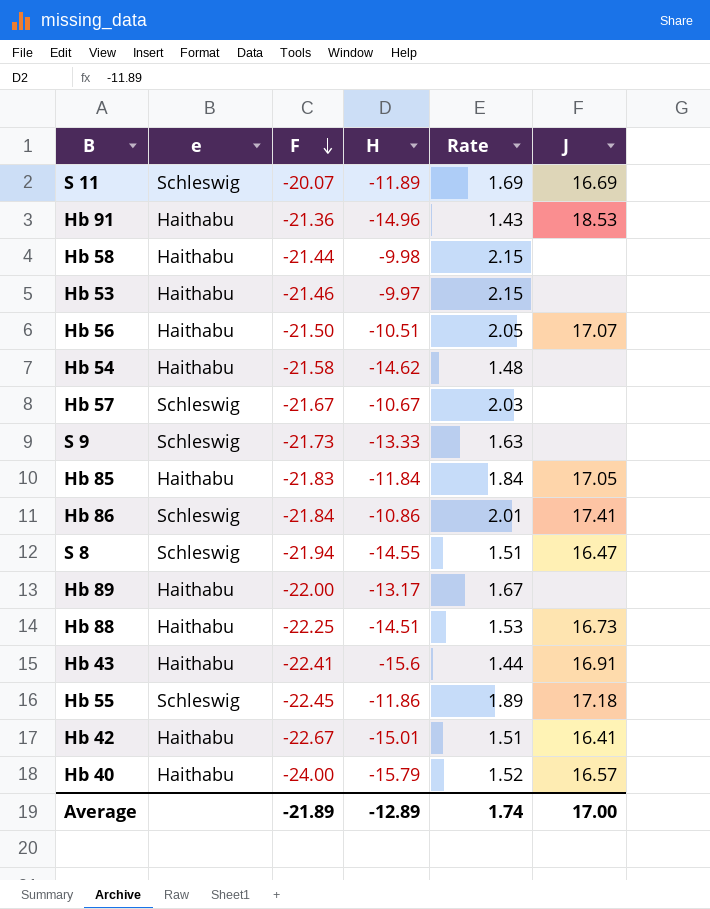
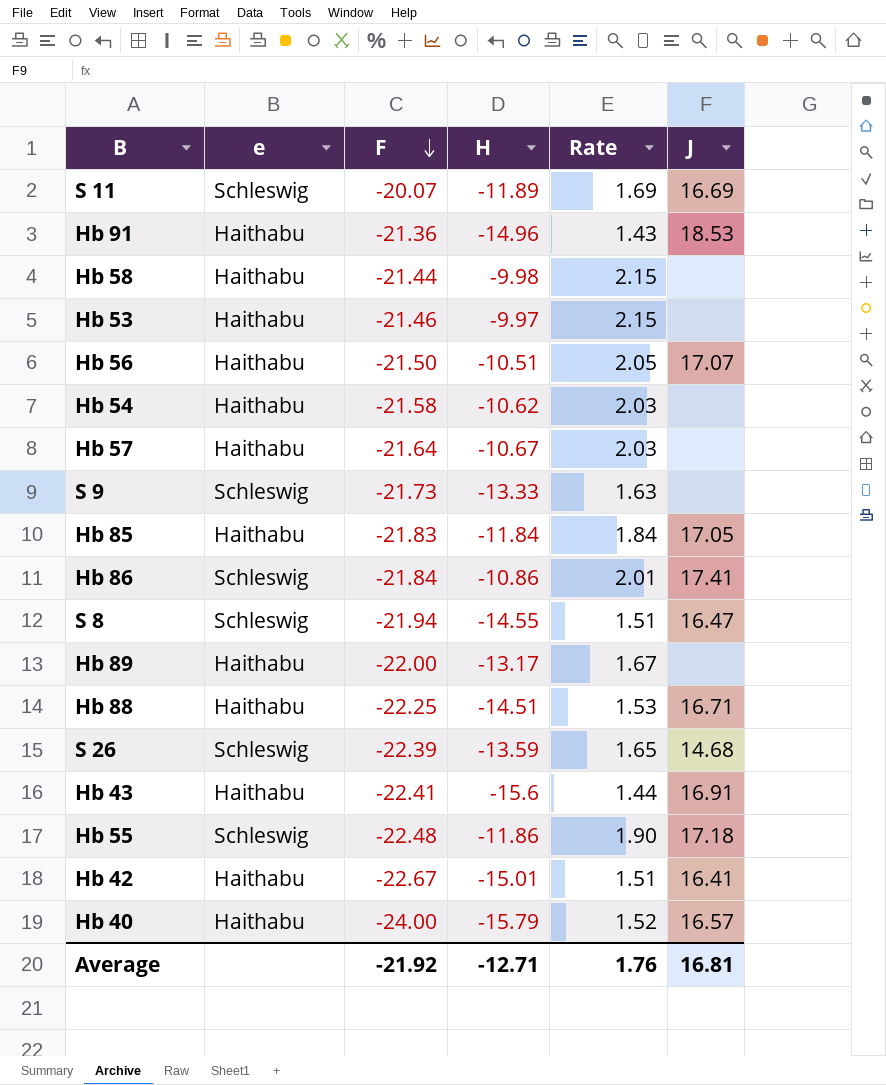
Hb 54 | H: -14.62 -> -10.62
Hb 54 | Rate: 1.48 -> 2.03
Hb 57 | e: Schleswig -> Haithabu
Hb 57 | F: -21.67 -> -21.64
Hb 88 | J: 16.73 -> 16.71
row S 26: none -> Schleswig | -22.39 | -13.59 | 1.65 | 14.68
Hb 55 | F: -22.45 -> -22.48
Hb 55 | Rate: 1.89 -> 1.90
Average | F: -21.89 -> -21.92
Average | H: -12.89 -> -12.71
Average | Rate: 1.74 -> 1.76
Average | J: 17.00 -> 16.81

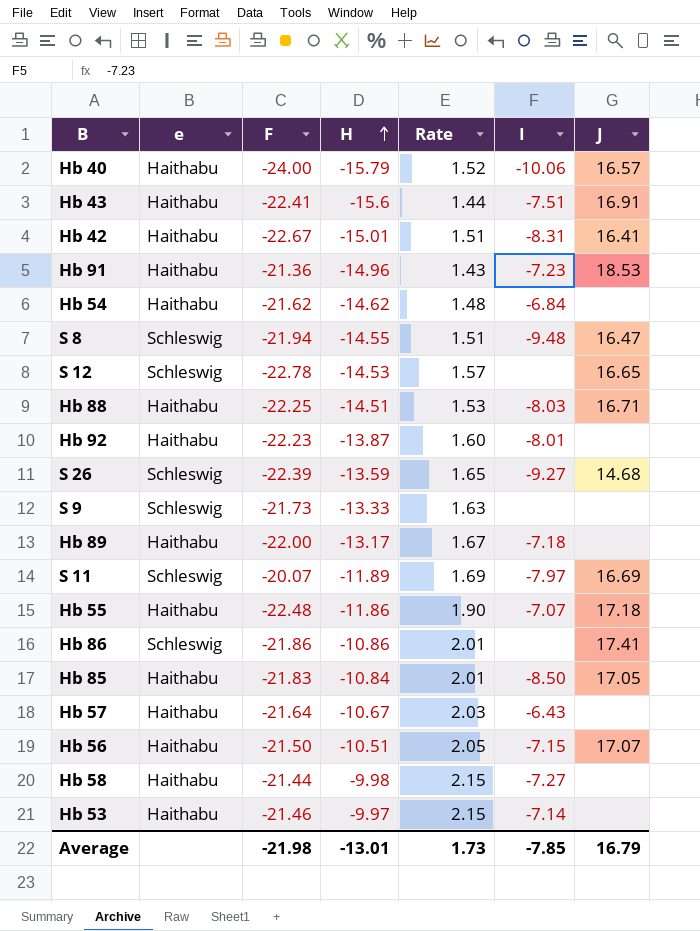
row order: F descending -> H ascending
column I | position: none -> 6
Hb 54 | F: -21.58 -> -21.62
Hb 54 | H: -10.62 -> -14.62
Hb 54 | Rate: 2.03 -> 1.48
row S 12: none -> Schleswig | -22.78 | -14.53 | 1.57 | none | 16.65
row Hb 92: none -> Haithabu | -22.23 | -13.87 | 1.60 | -8.01 | none
Hb 55 | e: Schleswig -> Haithabu
Hb 86 | F: -21.84 -> -21.86
Hb 85 | H: -11.84 -> -10.84
Hb 85 | Rate: 1.84 -> 2.01
Average | F: -21.92 -> -21.98
Average | H: -12.71 -> -13.01
Average | Rate: 1.76 -> 1.73
Average | J: 16.81 -> 16.79

